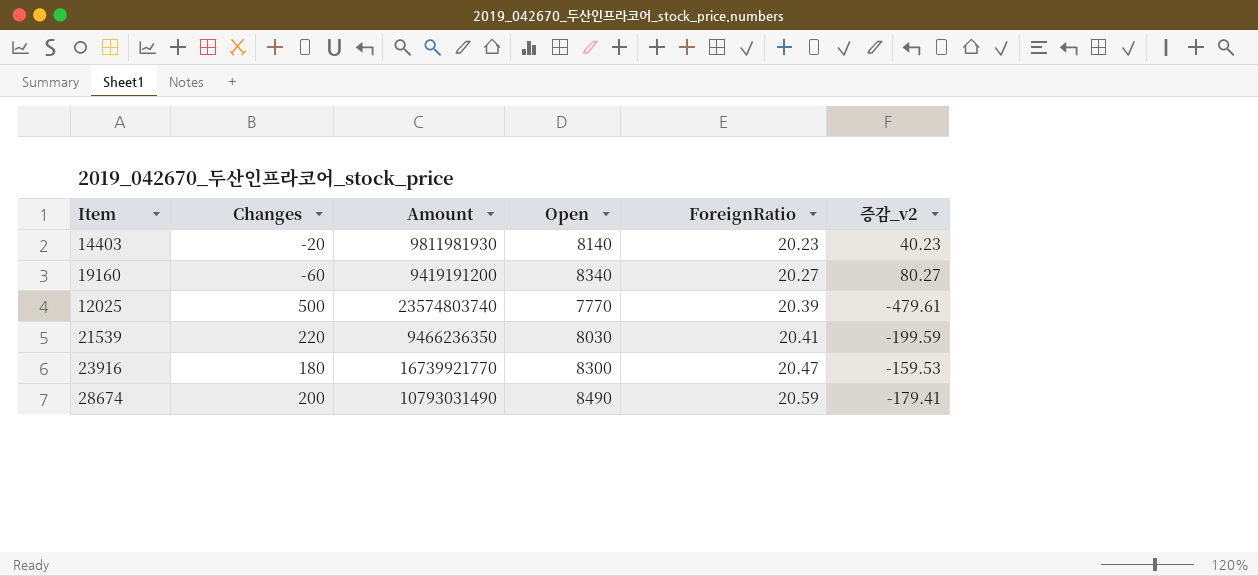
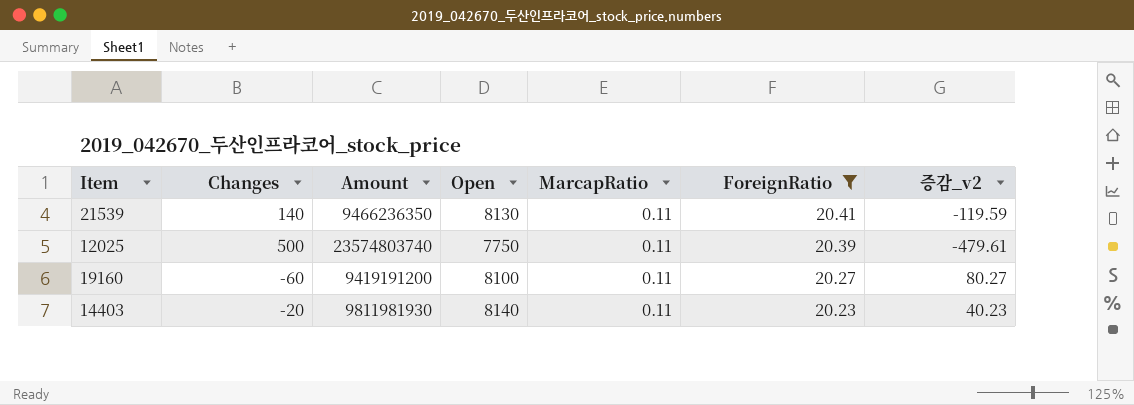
filter: none -> ForeignRatio <= 20.41
row order: ForeignRatio ascending -> ForeignRatio descending
column MarcapRatio | position: none -> 5
21539 | Changes: 220 -> 140
21539 | Open: 8030 -> 8130
21539 | 증감_v2: -199.59 -> -119.59
12025 | Open: 7770 -> 7750
19160 | Open: 8340 -> 8100

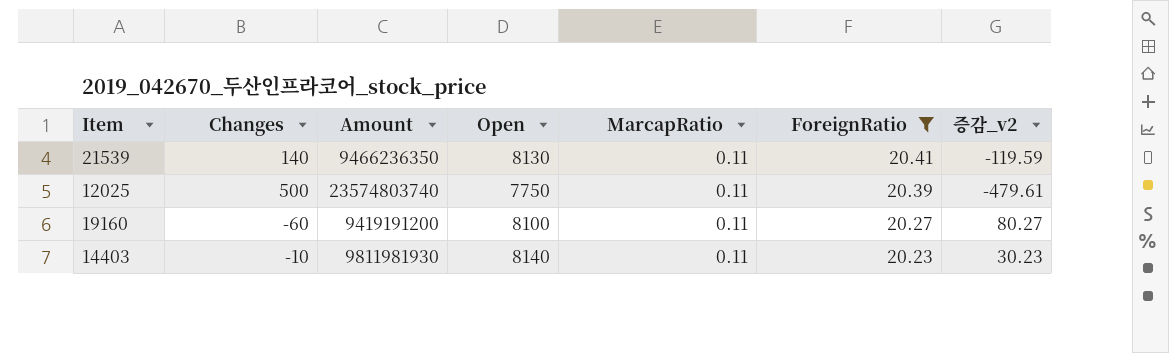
14403 | Changes: -20 -> -10
14403 | 증감_v2: 40.23 -> 30.23

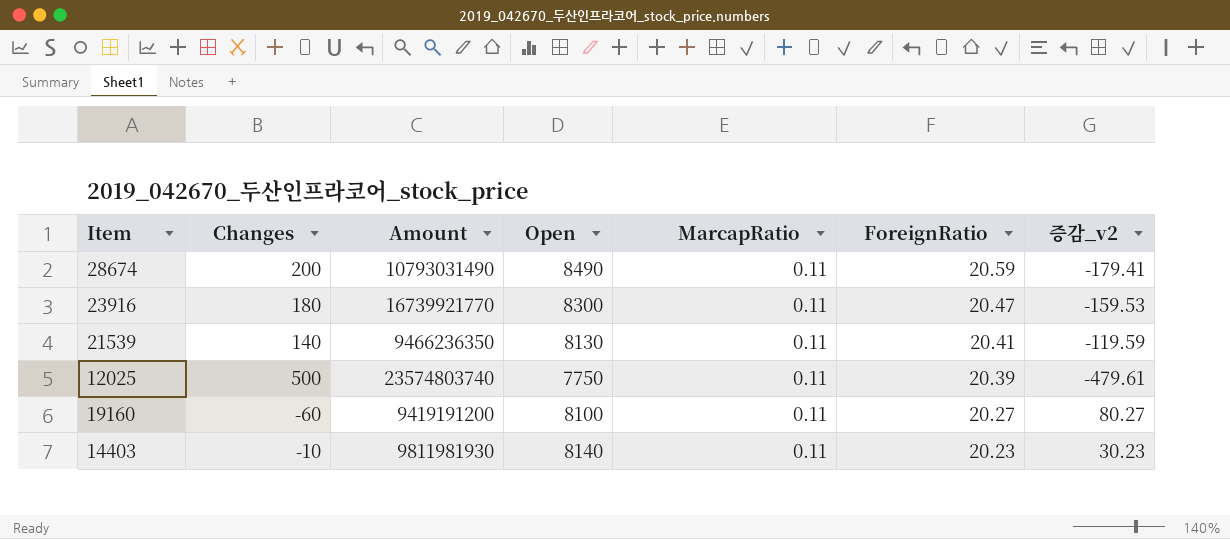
filter: ForeignRatio <= 20.41 -> none

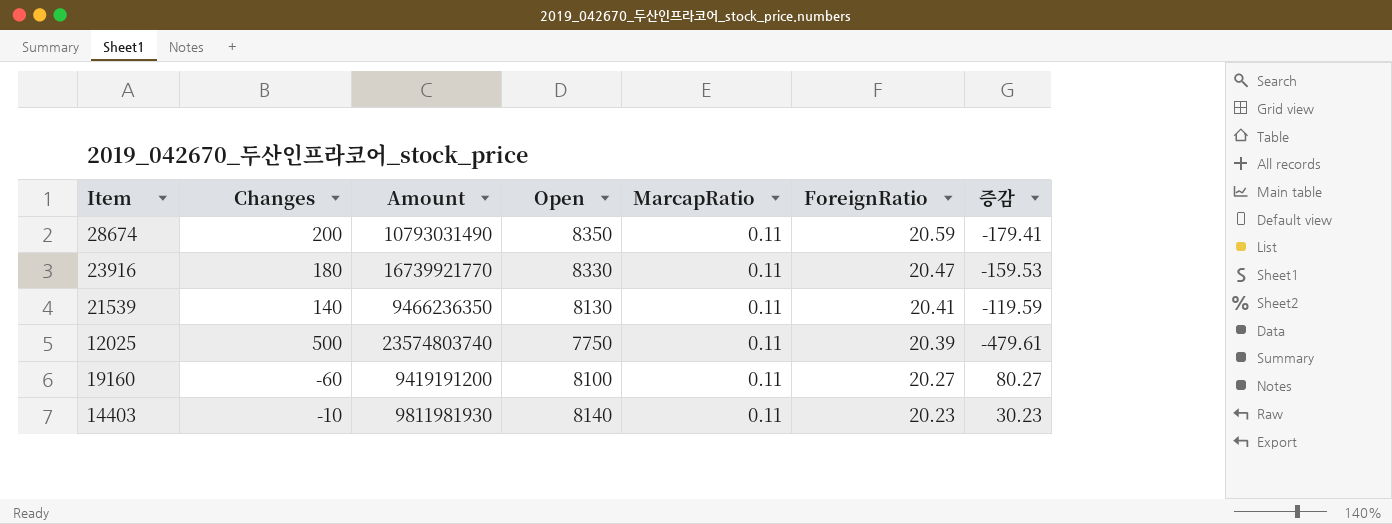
column name: 증감_v2 -> 증감
28674 | Open: 8490 -> 8350
23916 | Open: 8300 -> 8330

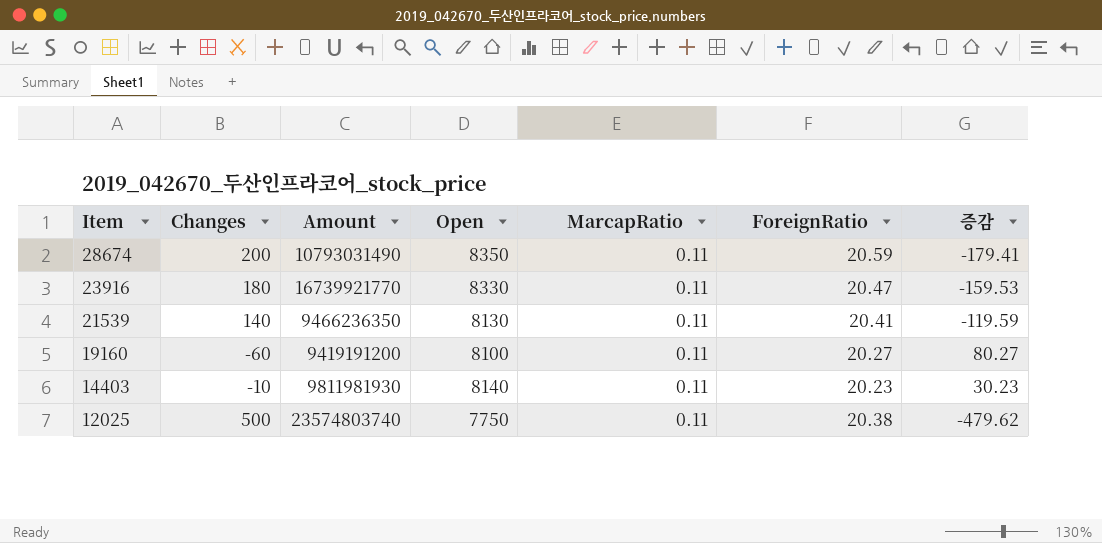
row order: ForeignRatio descending -> Item descending
12025 | ForeignRatio: 20.39 -> 20.38
12025 | 증감: -479.61 -> -479.62

